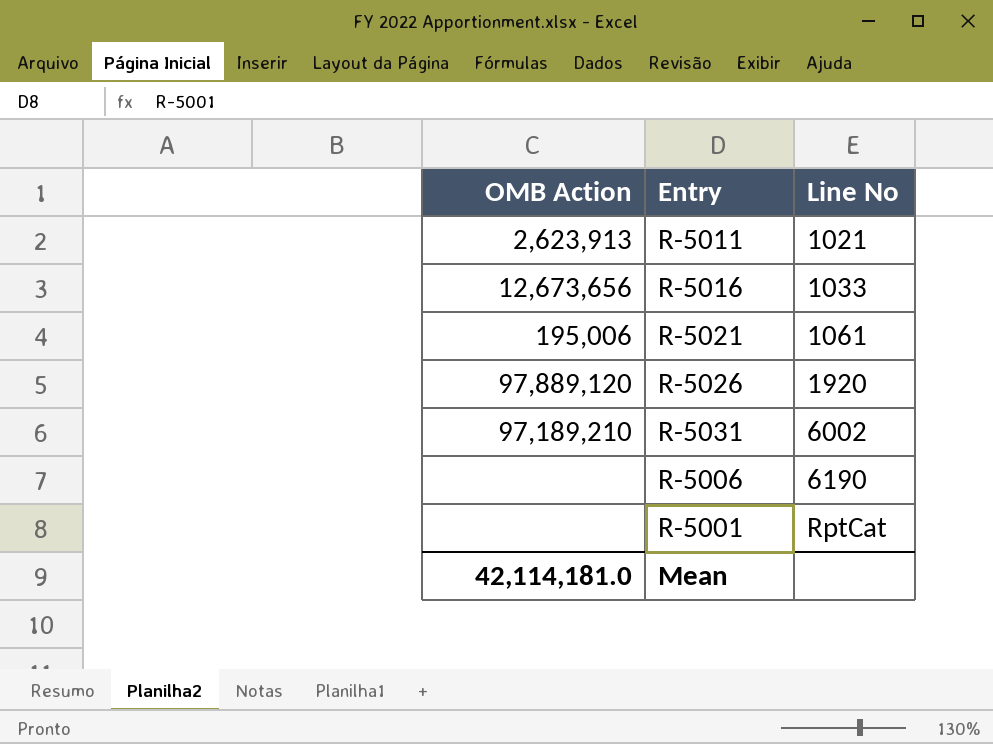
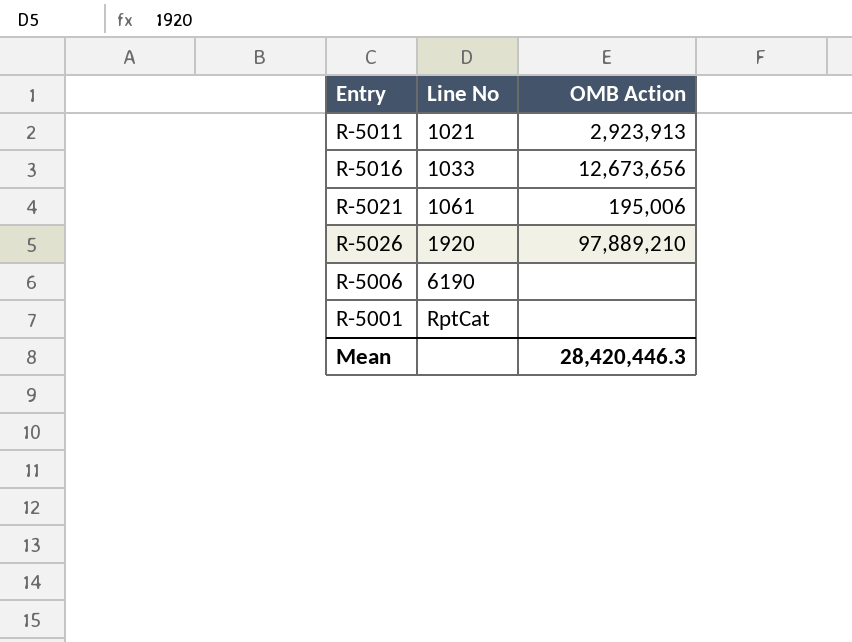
column OMB Action | position: 1 -> 3
row R-5031: 97,189,210 | 6002 -> none
R-5011 | OMB Action: 2,623,913 -> 2,923,913
R-5026 | OMB Action: 97,889,120 -> 97,889,210
Mean | OMB Action: 42,114,181.0 -> 28,420,446.3

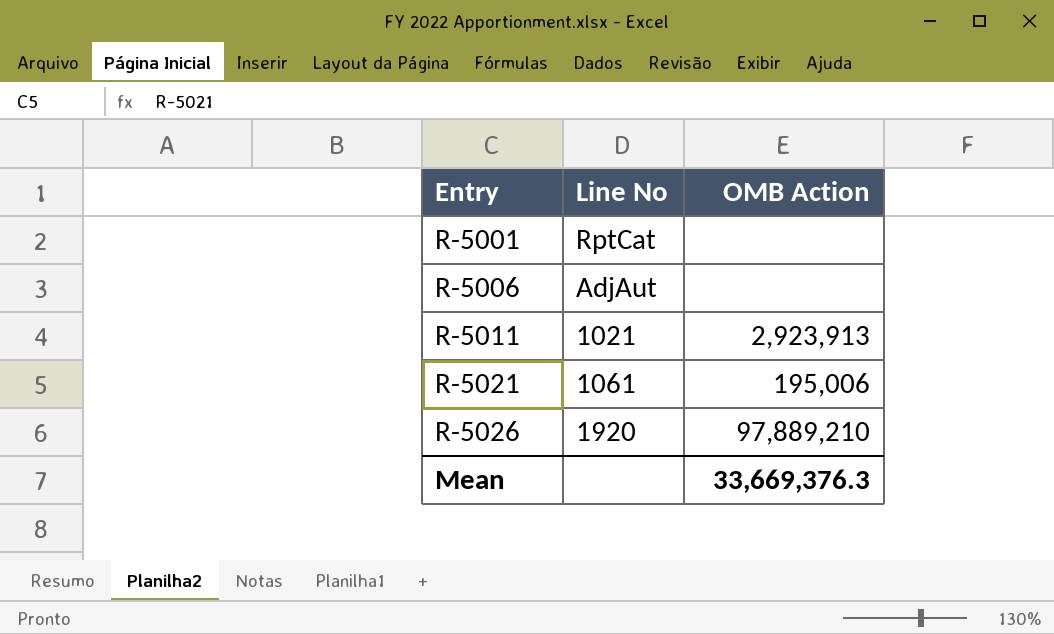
row order: Line No ascending -> Entry ascending
row R-5016: 1033 | 12,673,656 -> none
R-5006 | Line No: 6190 -> AdjAut
Mean | OMB Action: 28,420,446.3 -> 33,669,376.3

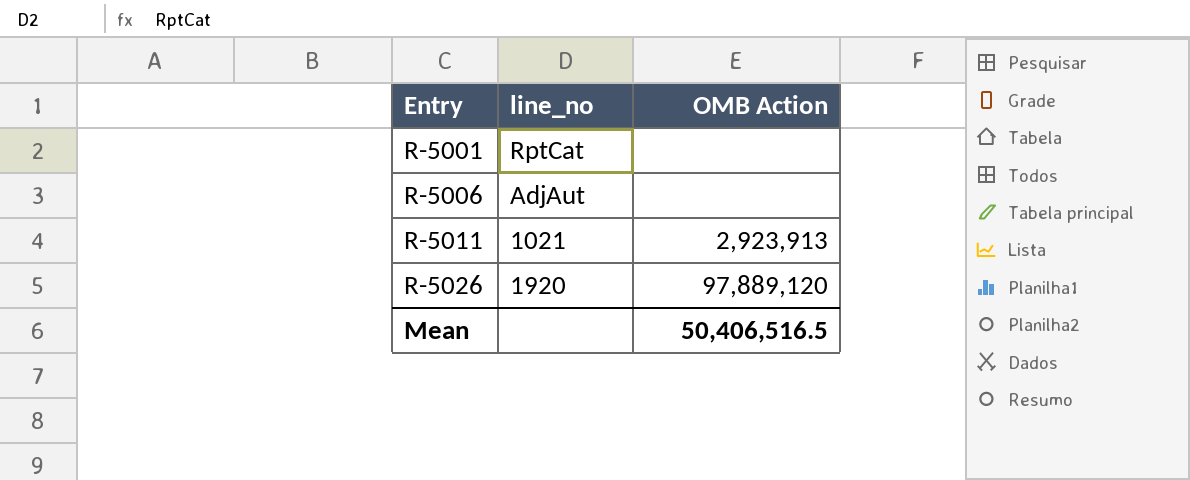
column name: Line No -> line_no
row R-5021: 1061 | 195,006 -> none
R-5026 | OMB Action: 97,889,210 -> 97,889,120
Mean | OMB Action: 33,669,376.3 -> 50,406,516.5

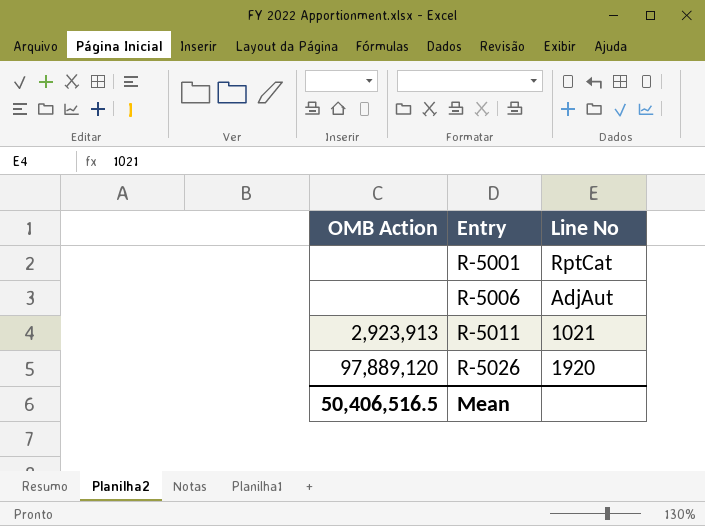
column OMB Action | position: 3 -> 1
column name: line_no -> Line No

